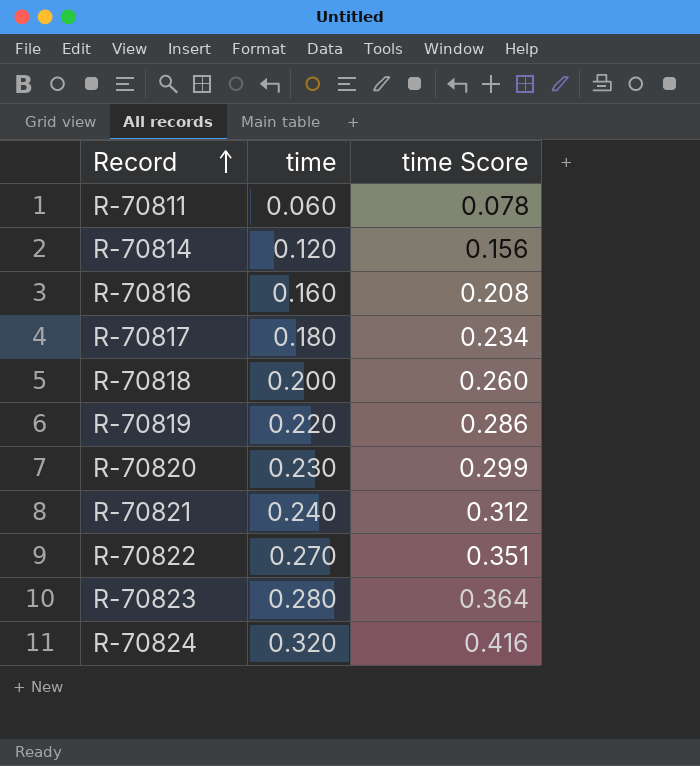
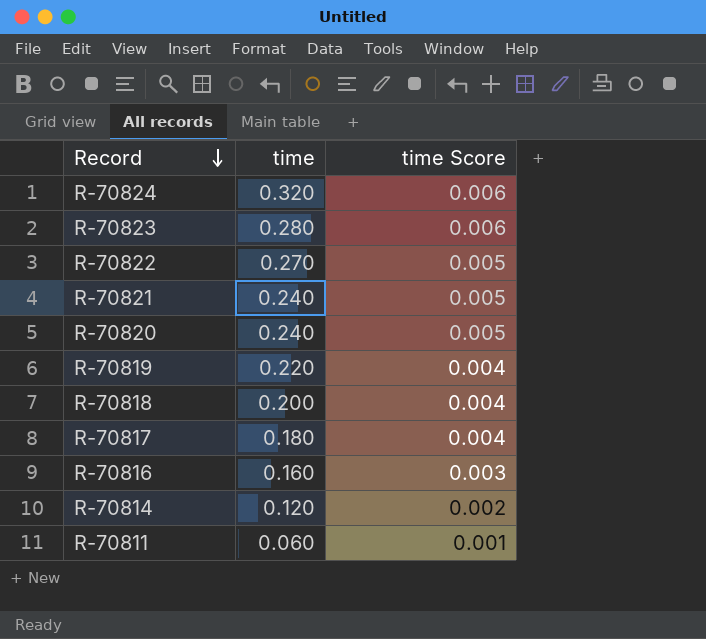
row order: Record ascending -> Record descending
column time Score | formula: [time] * 1.3 -> [time] * 0.02
R-70820 | time: 0.230 -> 0.240

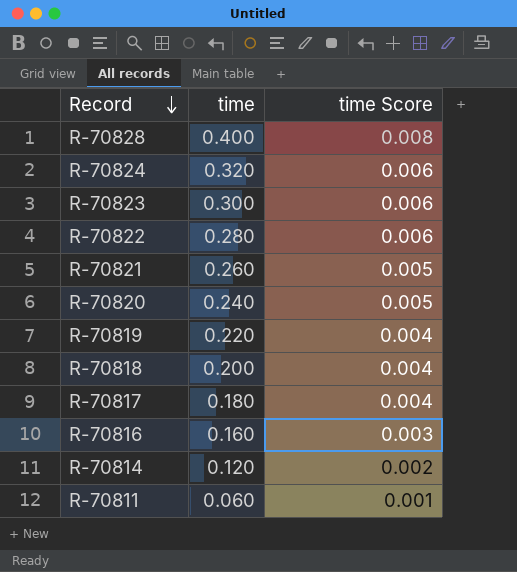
row R-70828: none -> 0.400 | 0.008
R-70823 | time: 0.280 -> 0.300
R-70822 | time: 0.270 -> 0.280
R-70822 | time Score: 0.005 -> 0.006
R-70821 | time: 0.240 -> 0.260

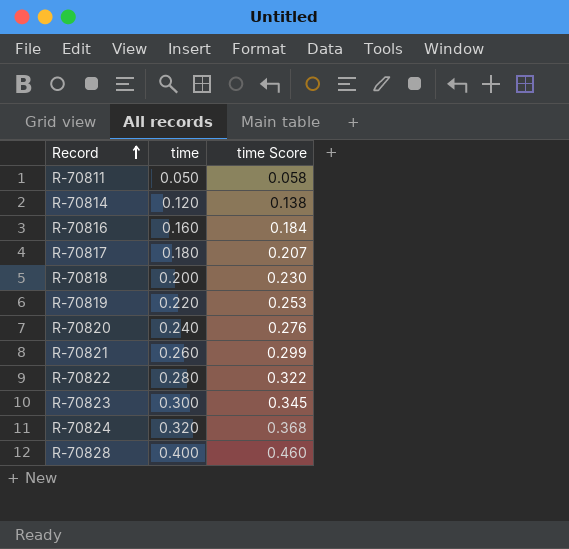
row order: Record descending -> Record ascending
column time Score | formula: [time] * 0.02 -> [time] * 1.15
R-70811 | time: 0.060 -> 0.050

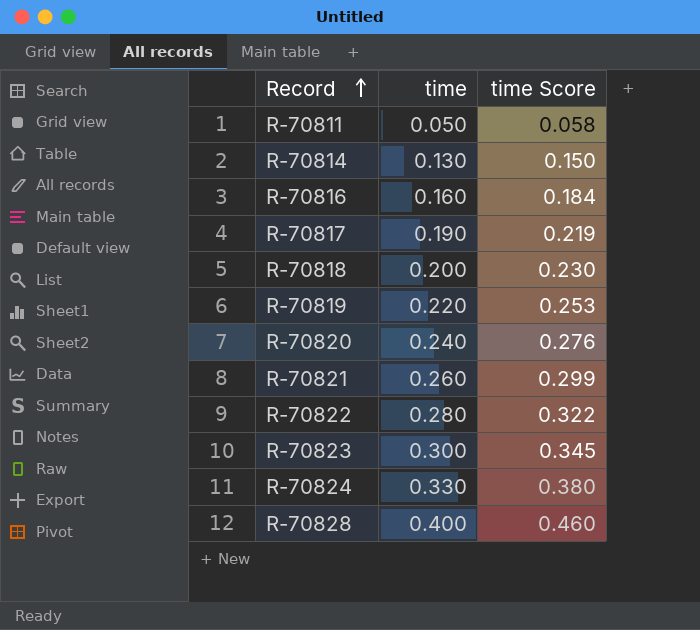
R-70814 | time: 0.120 -> 0.130
R-70814 | time Score: 0.138 -> 0.150
R-70817 | time: 0.180 -> 0.190
R-70817 | time Score: 0.207 -> 0.219
R-70824 | time: 0.320 -> 0.330
R-70824 | time Score: 0.368 -> 0.380

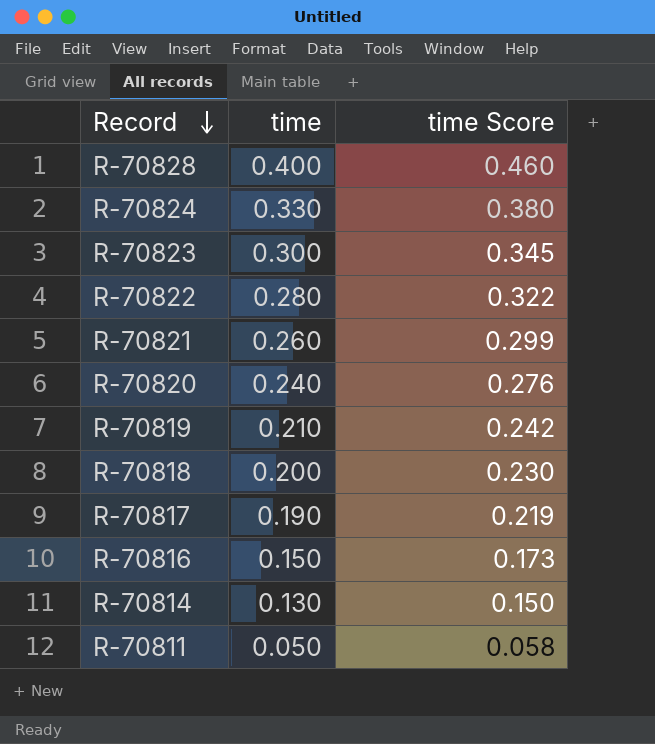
row order: Record ascending -> Record descending
R-70819 | time: 0.220 -> 0.210
R-70819 | time Score: 0.253 -> 0.242
R-70816 | time: 0.160 -> 0.150
R-70816 | time Score: 0.184 -> 0.173

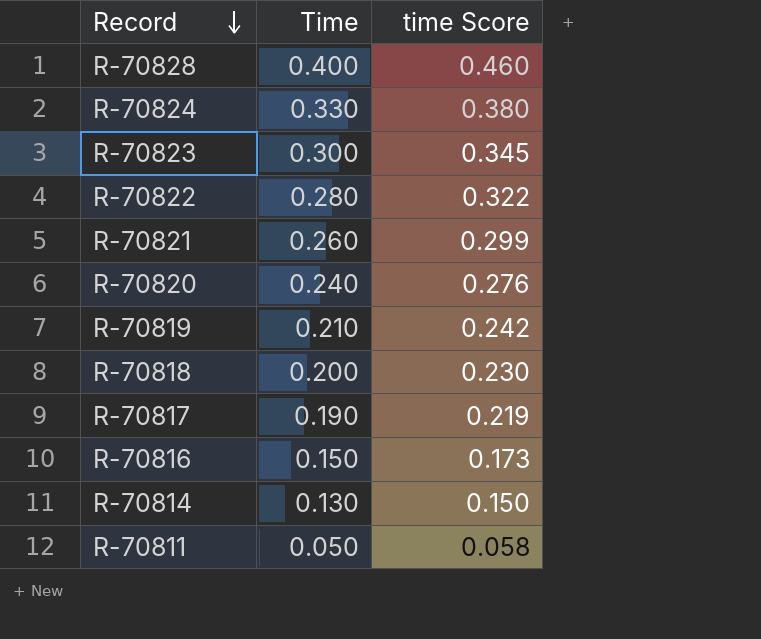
column name: time -> Time

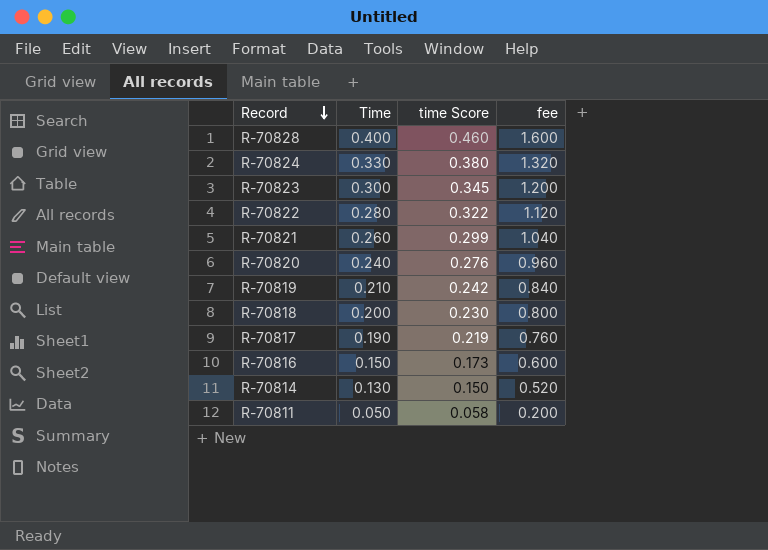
column fee | formula: none -> [Time] * 4

